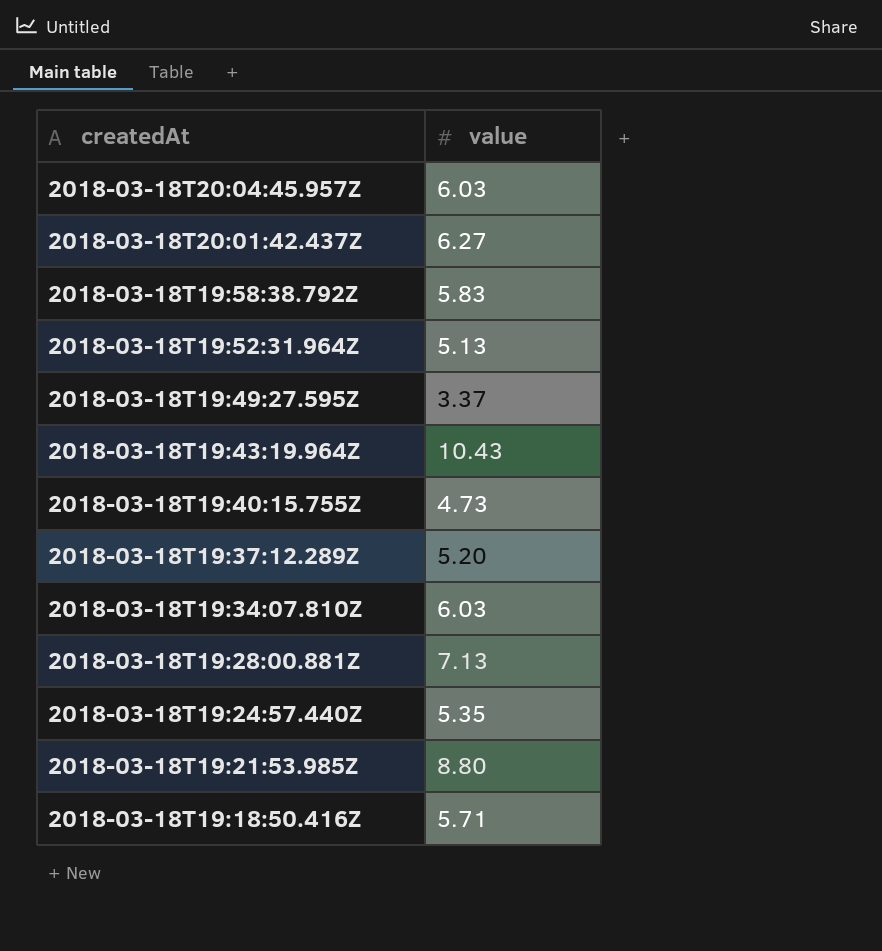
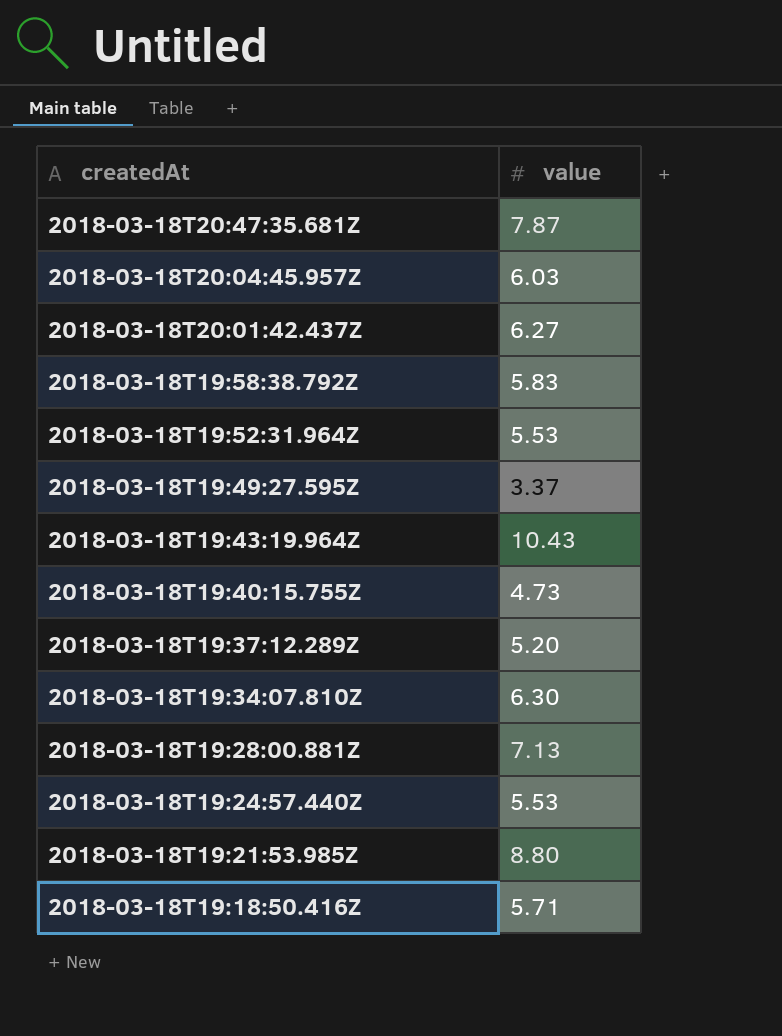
row 2018-03-18T20:47:35.681Z: none -> 7.87
2018-03-18T19:52:31.964Z | value: 5.13 -> 5.53
2018-03-18T19:34:07.810Z | value: 6.03 -> 6.30
2018-03-18T19:24:57.440Z | value: 5.35 -> 5.53

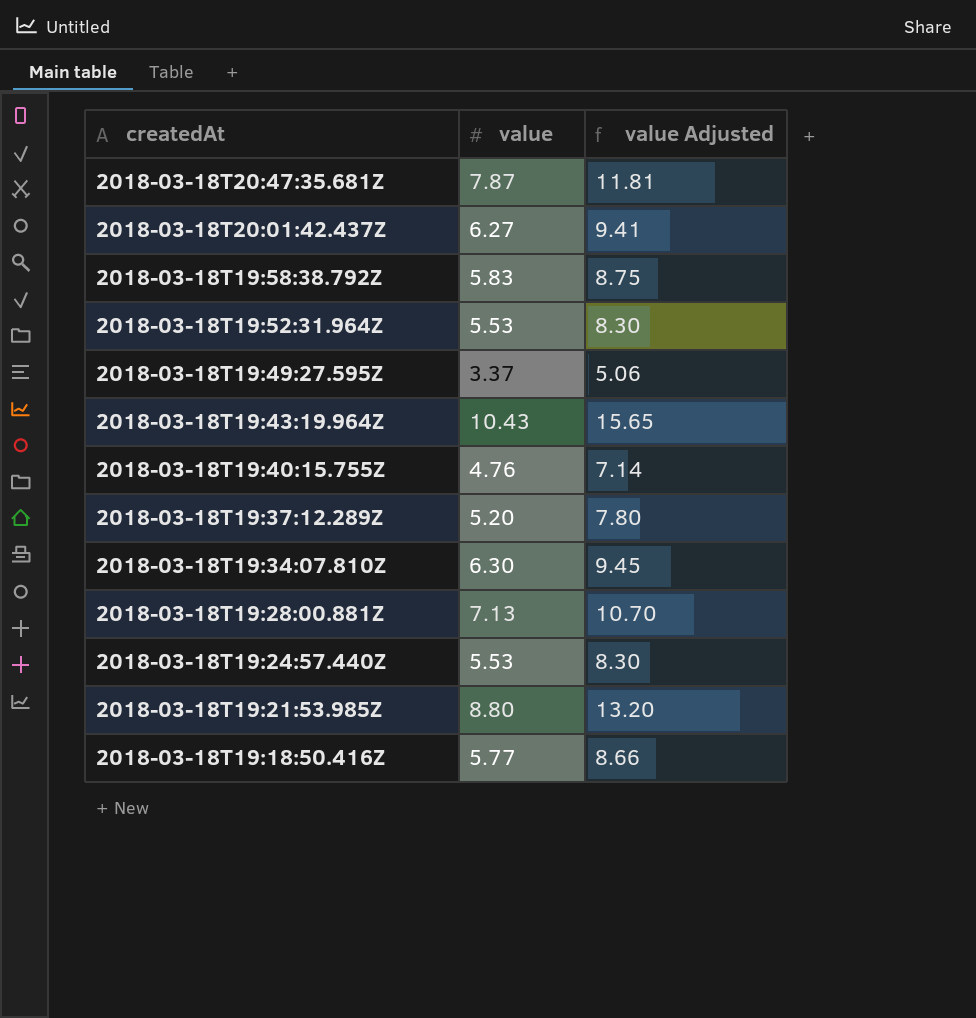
column value Adjusted | formula: none -> [value] * 1.5
row 2018-03-18T20:04:45.957Z: 6.03 -> none
2018-03-18T19:40:15.755Z | value: 4.73 -> 4.76
2018-03-18T19:18:50.416Z | value: 5.71 -> 5.77

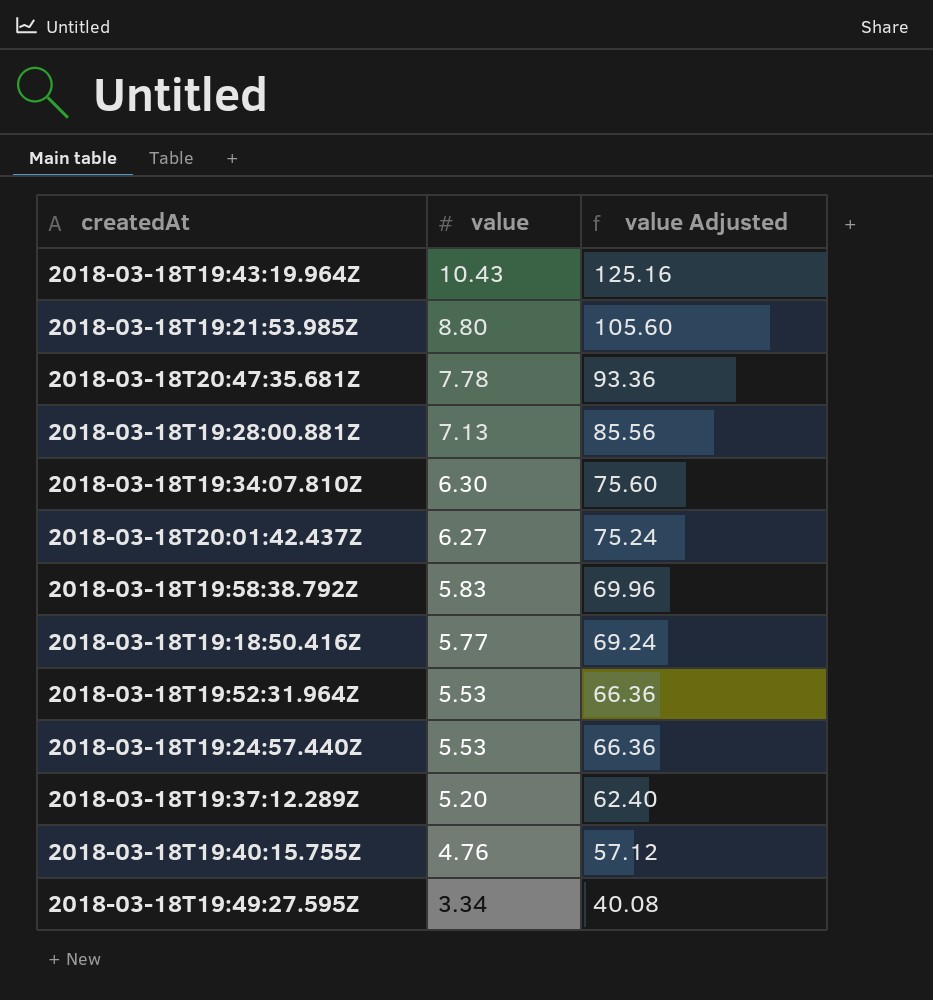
row order: createdAt descending -> value descending
column value Adjusted | formula: [value] * 1.5 -> [value] * 12
2018-03-18T20:47:35.681Z | value: 7.87 -> 7.78
2018-03-18T19:49:27.595Z | value: 3.37 -> 3.34

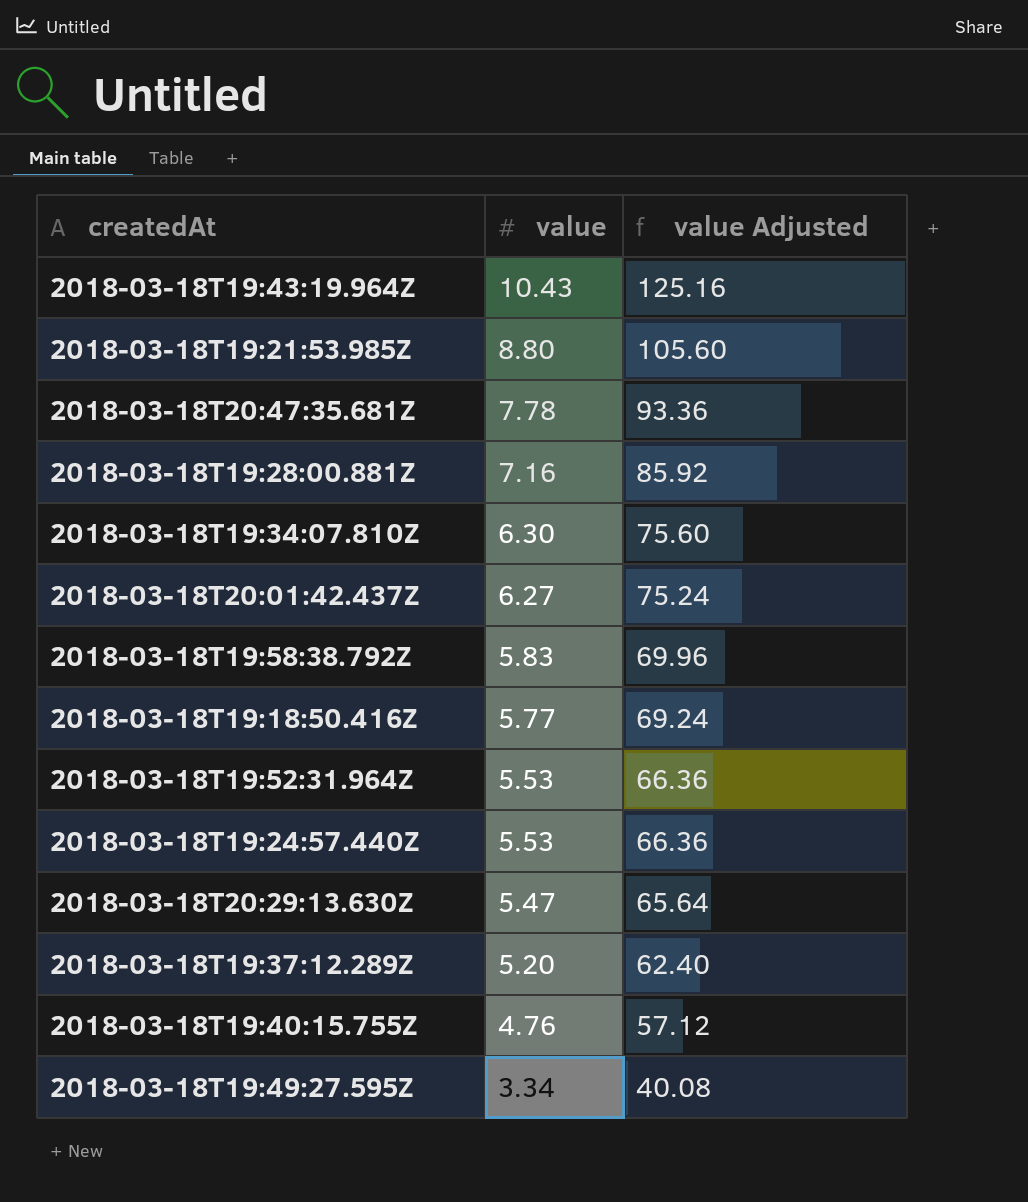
2018-03-18T19:28:00.881Z | value: 7.13 -> 7.16
2018-03-18T19:28:00.881Z | value Adjusted: 85.56 -> 85.92
row 2018-03-18T20:29:13.630Z: none -> 5.47 | 65.64

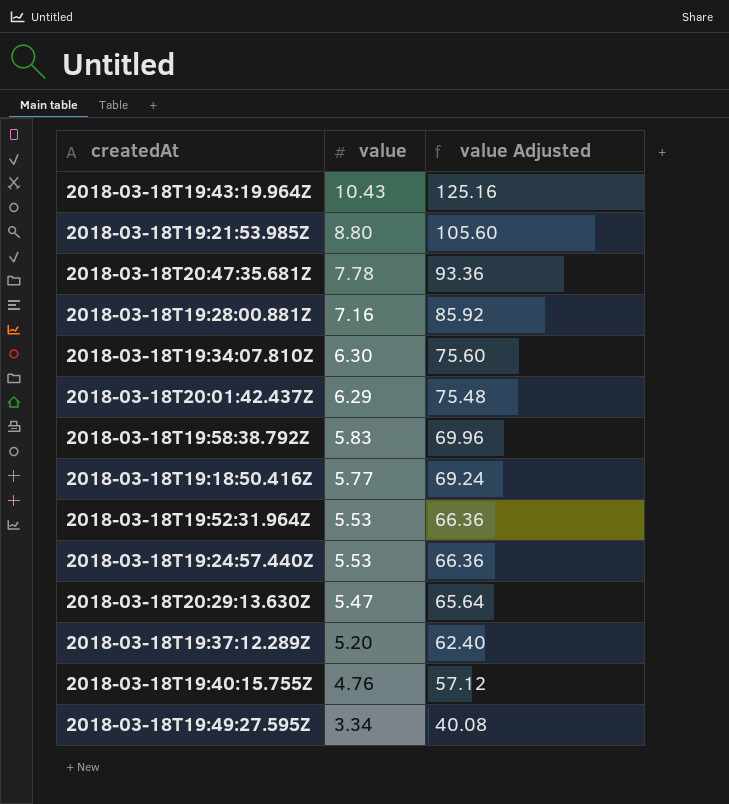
2018-03-18T20:01:42.437Z | value: 6.27 -> 6.29
2018-03-18T20:01:42.437Z | value Adjusted: 75.24 -> 75.48

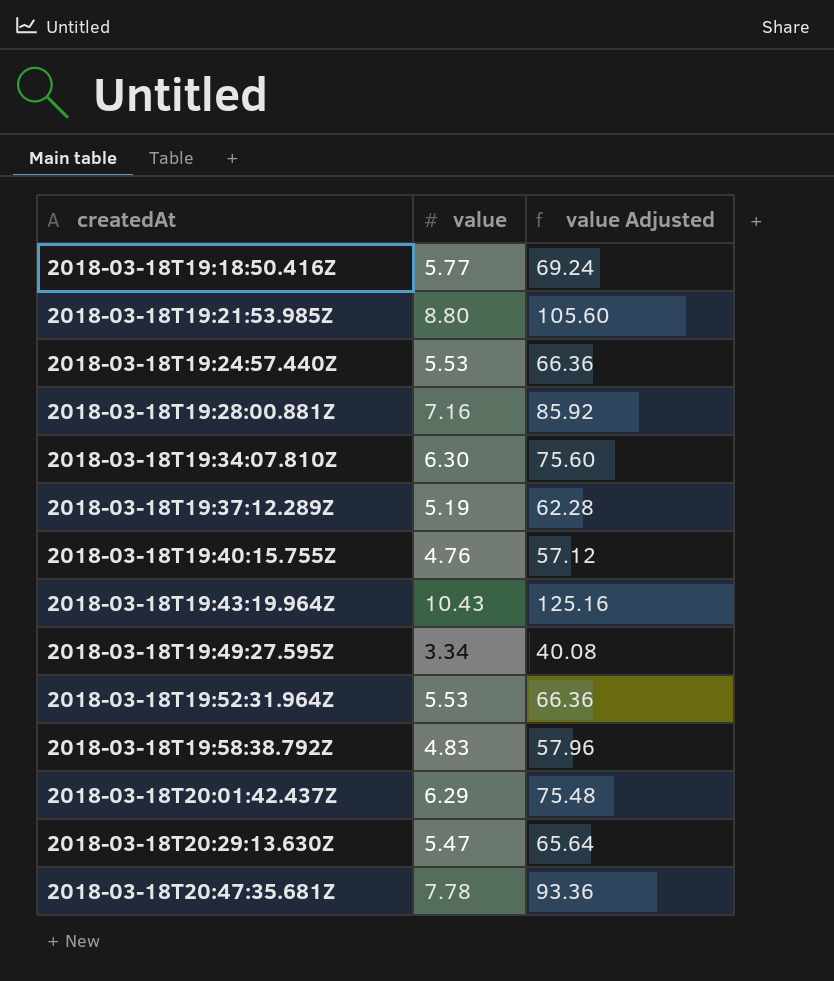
row order: value descending -> createdAt ascending
2018-03-18T19:37:12.289Z | value: 5.20 -> 5.19
2018-03-18T19:37:12.289Z | value Adjusted: 62.40 -> 62.28
2018-03-18T19:58:38.792Z | value: 5.83 -> 4.83
2018-03-18T19:58:38.792Z | value Adjusted: 69.96 -> 57.96

